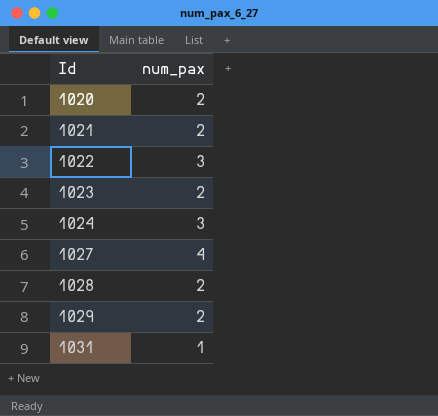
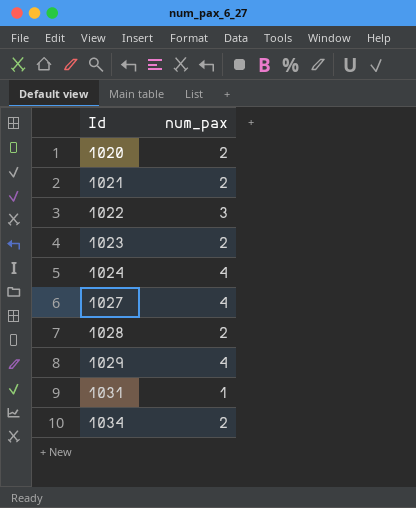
1024 | num_pax: 3 -> 4
1029 | num_pax: 2 -> 4
row 1034: none -> 2

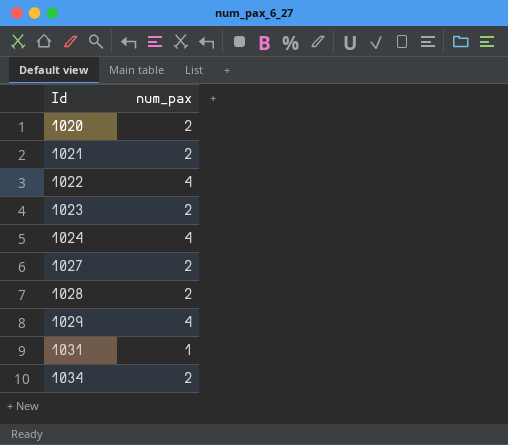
1022 | num_pax: 3 -> 4
1027 | num_pax: 4 -> 2

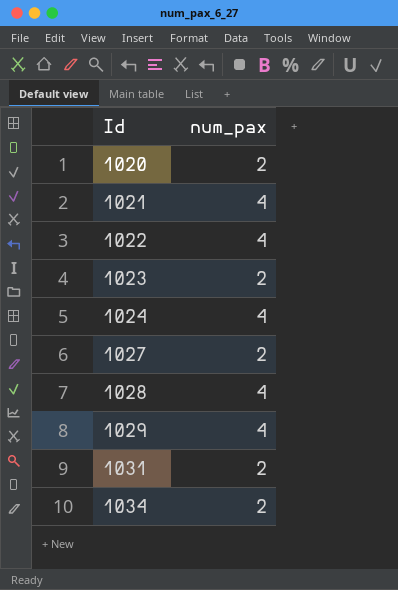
1021 | num_pax: 2 -> 4
1028 | num_pax: 2 -> 4
1031 | num_pax: 1 -> 2

